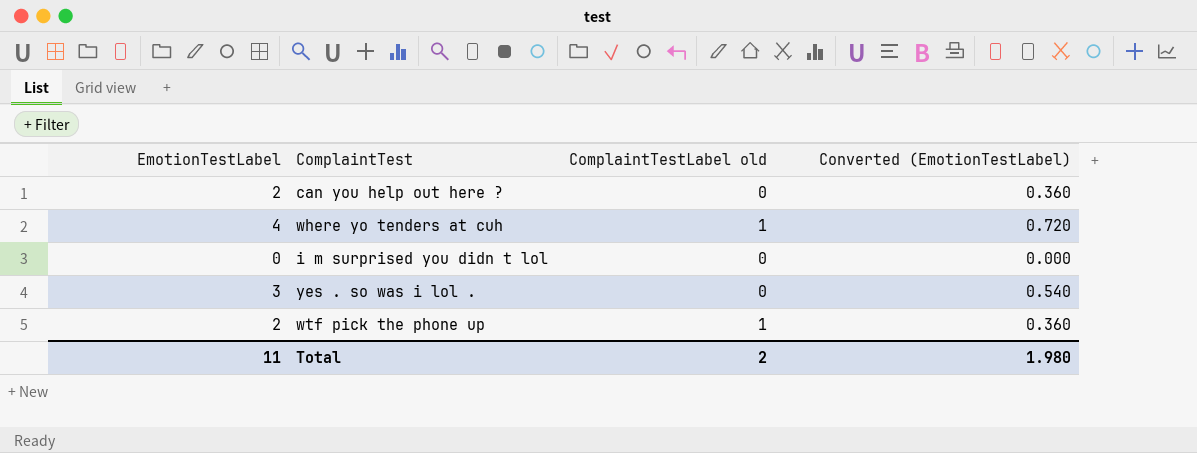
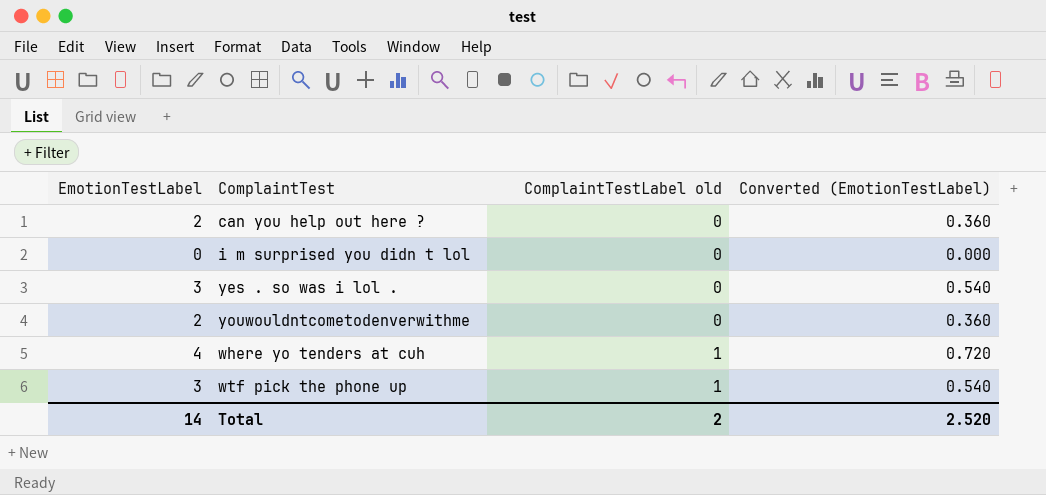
row order: none -> ComplaintTestLabel old ascending
row youwouldntcometodenverwithme: none -> 2 | 0 | 0.360
wtf pick the phone up | EmotionTestLabel: 2 -> 3
wtf pick the phone up | Converted (EmotionTestLabel): 0.360 -> 0.540
Total | EmotionTestLabel: 11 -> 14
Total | Converted (EmotionTestLabel): 1.980 -> 2.520

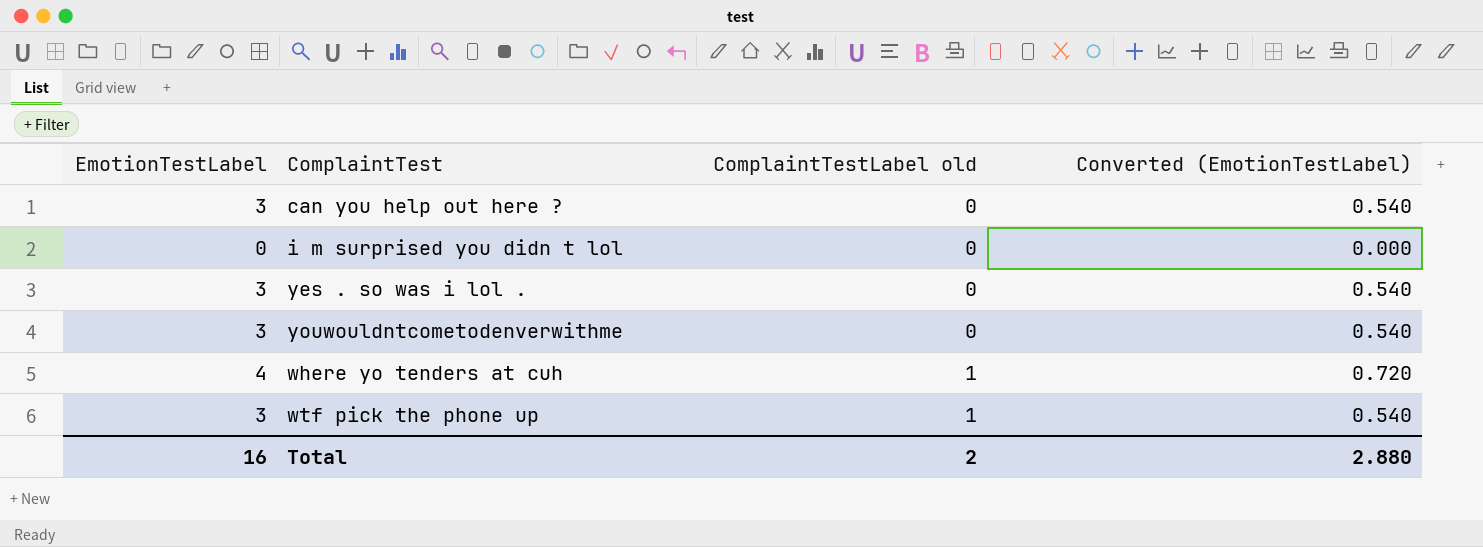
can you help out here ? | EmotionTestLabel: 2 -> 3
can you help out here ? | Converted (EmotionTestLabel): 0.360 -> 0.540
youwouldntcometodenverwithme | EmotionTestLabel: 2 -> 3
youwouldntcometodenverwithme | Converted (EmotionTestLabel): 0.360 -> 0.540
Total | EmotionTestLabel: 14 -> 16
Total | Converted (EmotionTestLabel): 2.520 -> 2.880

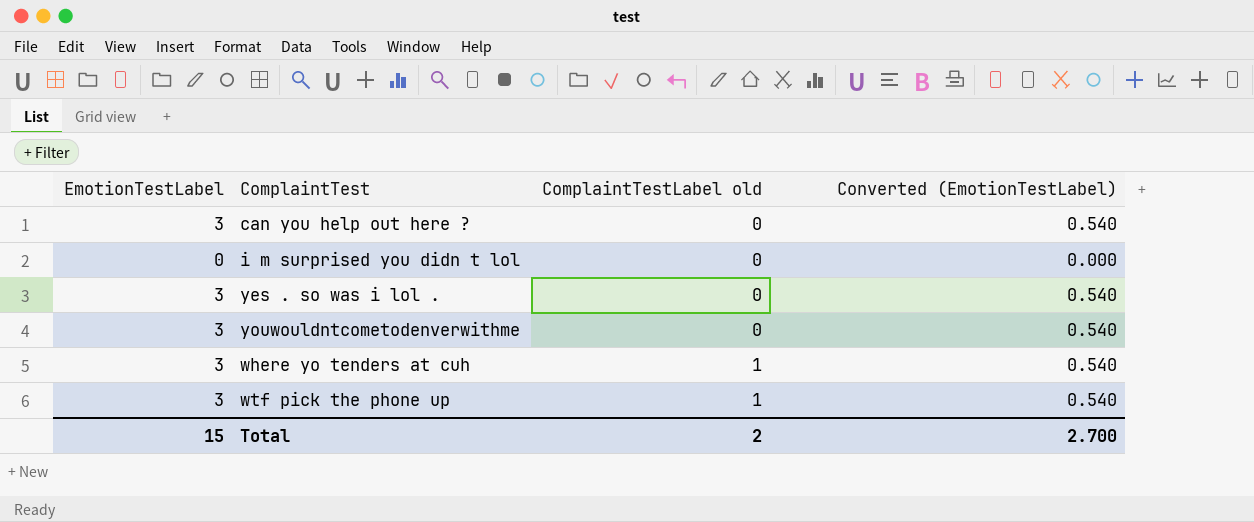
where yo tenders at cuh | EmotionTestLabel: 4 -> 3
where yo tenders at cuh | Converted (EmotionTestLabel): 0.720 -> 0.540
Total | EmotionTestLabel: 16 -> 15
Total | Converted (EmotionTestLabel): 2.880 -> 2.700

